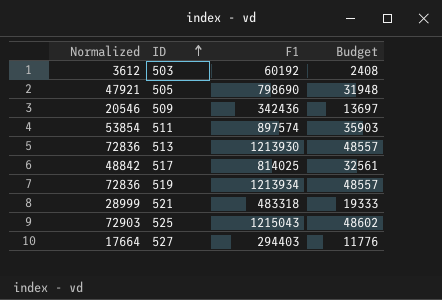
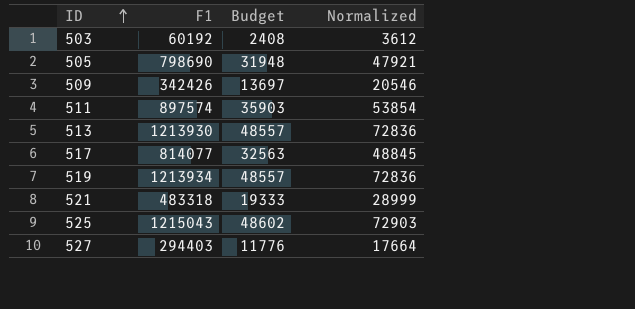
column Normalized | position: 1 -> 4
509 | F1: 342436 -> 342426
517 | F1: 814025 -> 814077
517 | Budget: 32561 -> 32563
517 | Normalized: 48842 -> 48845

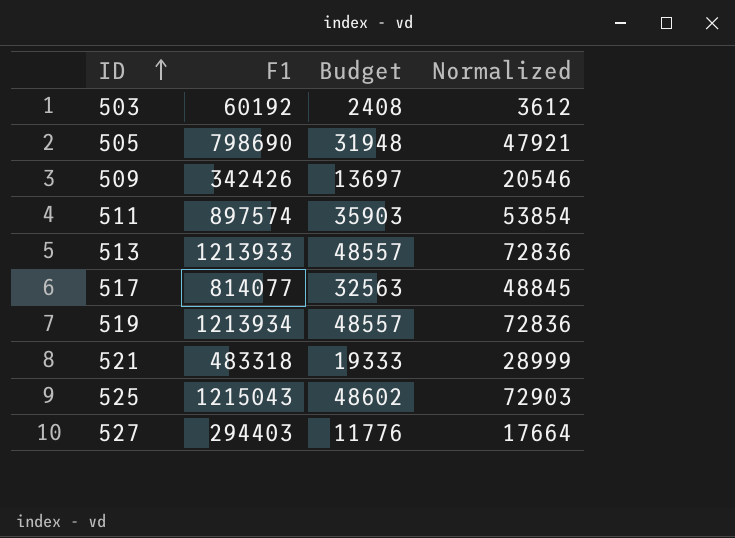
513 | F1: 1213930 -> 1213933

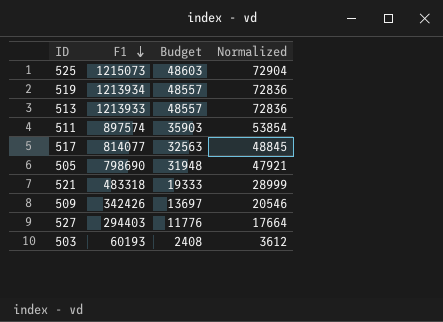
row order: ID ascending -> F1 descending
525 | F1: 1215043 -> 1215073
525 | Budget: 48602 -> 48603
525 | Normalized: 72903 -> 72904
503 | F1: 60192 -> 60193

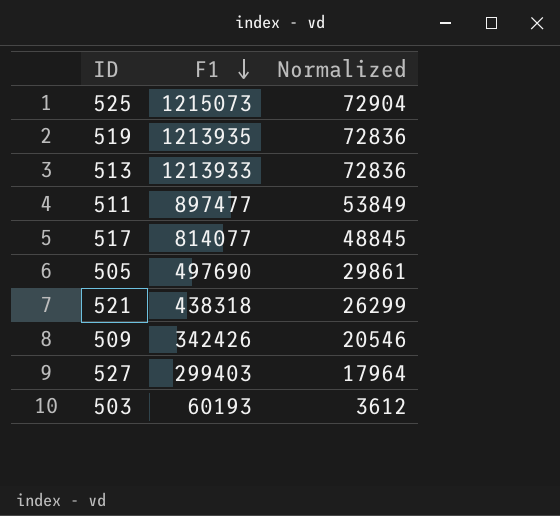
column Budget | formula: [F1] * 0.04 -> none
519 | F1: 1213934 -> 1213935
511 | F1: 897574 -> 897477
511 | Normalized: 53854 -> 53849
505 | F1: 798690 -> 497690
505 | Normalized: 47921 -> 29861
521 | F1: 483318 -> 438318
521 | Normalized: 28999 -> 26299
527 | F1: 294403 -> 299403
527 | Normalized: 17664 -> 17964

